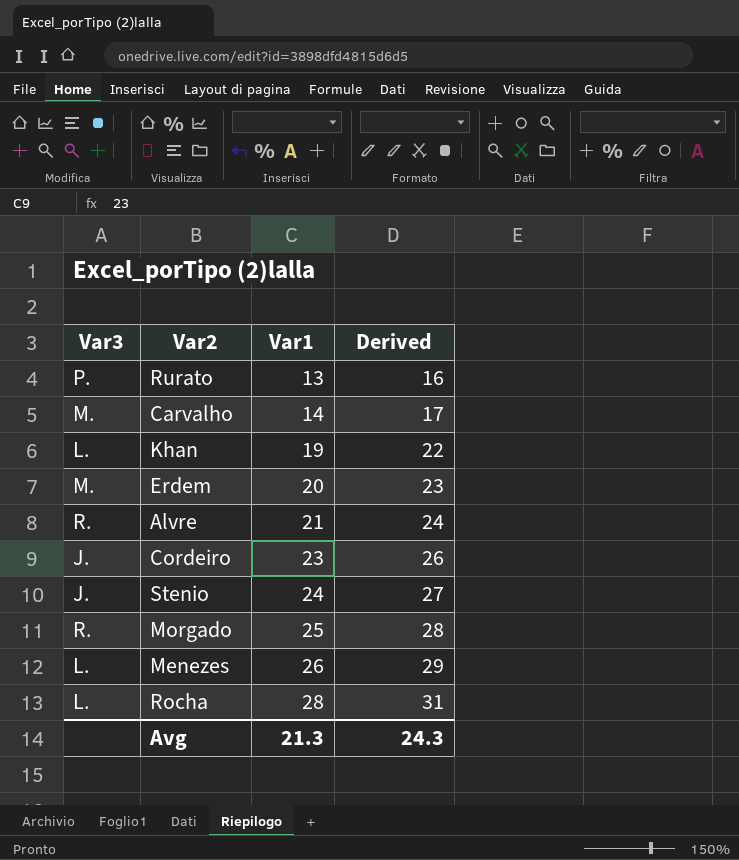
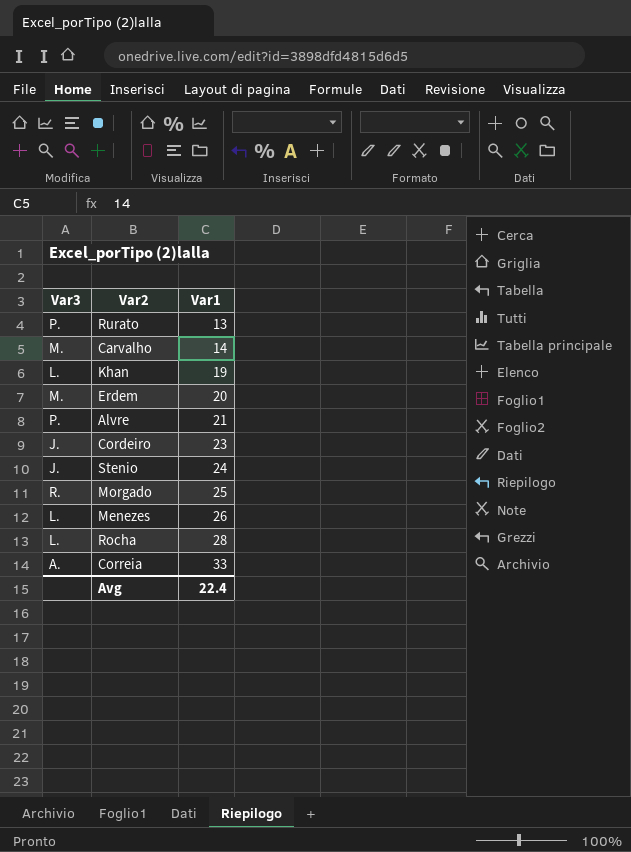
column Derived | formula: [Var1] + 3 -> none
Alvre | Var3: R. -> P.
row Correia: none -> A. | 33
Avg | Var1: 21.3 -> 22.4

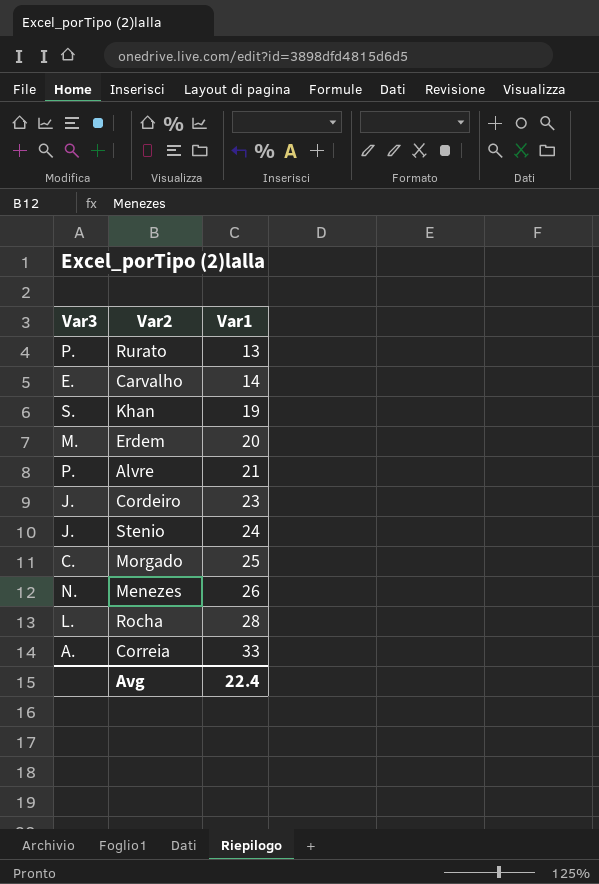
Carvalho | Var3: M. -> E.
Khan | Var3: L. -> S.
Morgado | Var3: R. -> C.
Menezes | Var3: L. -> N.

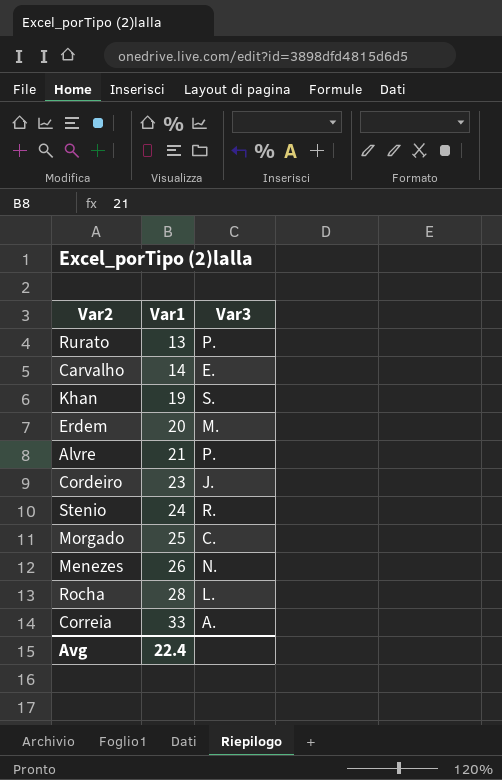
column Var3 | position: 1 -> 3
Stenio | Var3: J. -> R.

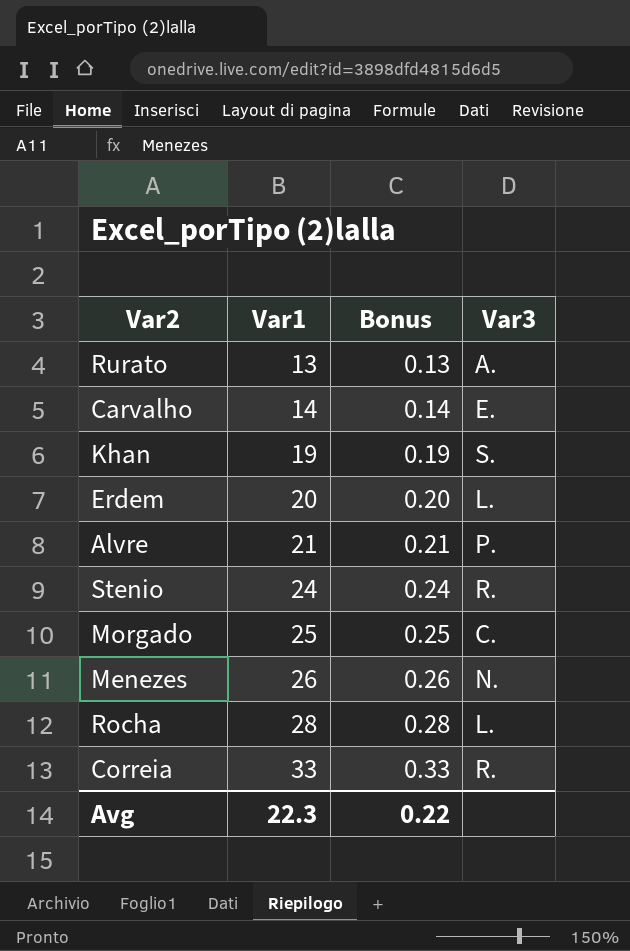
column Bonus | formula: none -> [Var1] * 0.01
row Cordeiro: 23 | J. -> none
Rurato | Var3: P. -> A.
Erdem | Var3: M. -> L.
Correia | Var3: A. -> R.
Avg | Var1: 22.4 -> 22.3

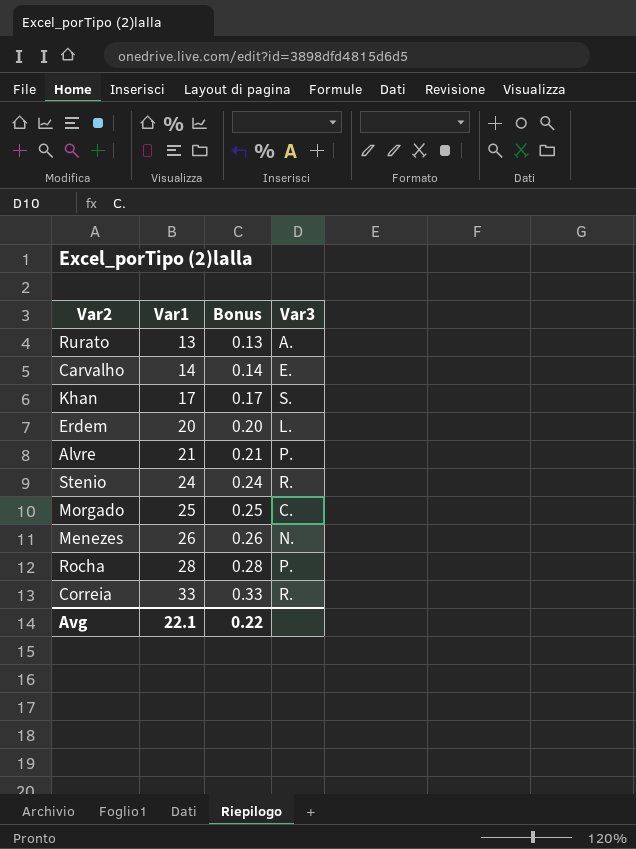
Khan | Var1: 19 -> 17
Khan | Bonus: 0.19 -> 0.17
Rocha | Var3: L. -> P.
Avg | Var1: 22.3 -> 22.1

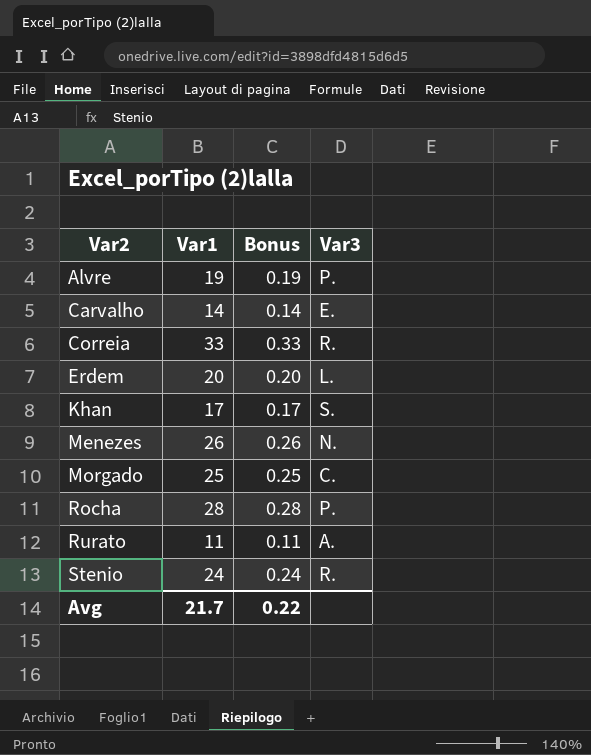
row order: Var1 ascending -> Var2 ascending
Alvre | Var1: 21 -> 19
Alvre | Bonus: 0.21 -> 0.19
Rurato | Var1: 13 -> 11
Rurato | Bonus: 0.13 -> 0.11
Avg | Var1: 22.1 -> 21.7

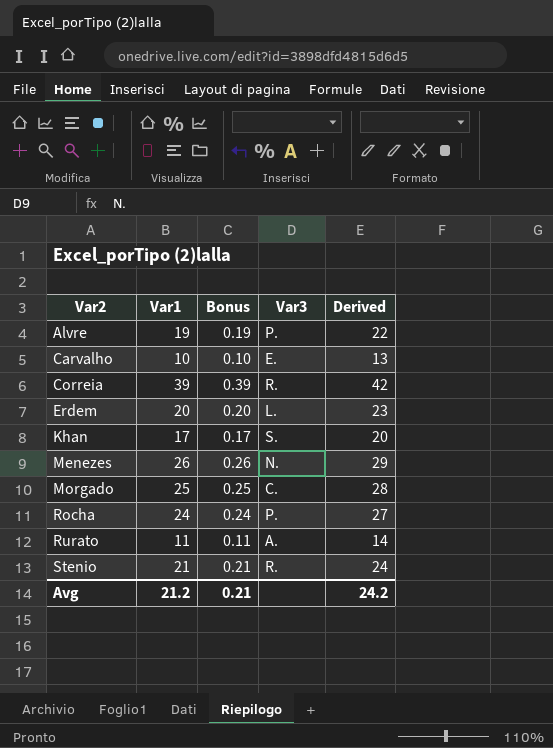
column Derived | formula: none -> [Var1] + 3
Carvalho | Var1: 14 -> 10
Carvalho | Bonus: 0.14 -> 0.10
Correia | Var1: 33 -> 39
Correia | Bonus: 0.33 -> 0.39
Rocha | Var1: 28 -> 24
Rocha | Bonus: 0.28 -> 0.24
Stenio | Var1: 24 -> 21
Stenio | Bonus: 0.24 -> 0.21
Avg | Var1: 21.7 -> 21.2
Avg | Bonus: 0.22 -> 0.21

